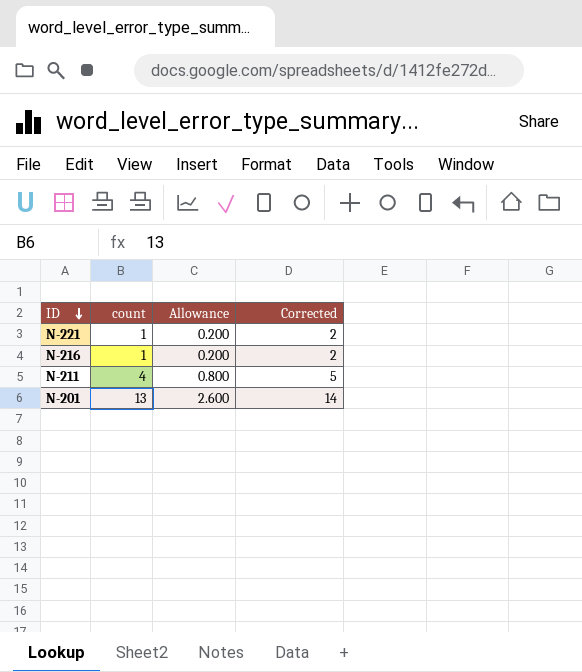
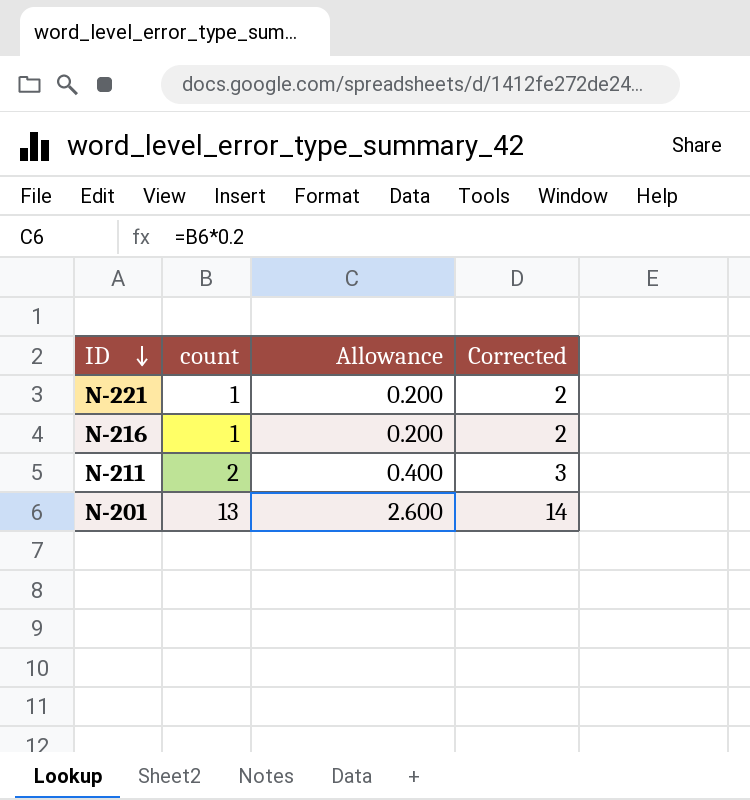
N-211 | count: 4 -> 2
N-211 | Allowance: 0.800 -> 0.400
N-211 | Corrected: 5 -> 3

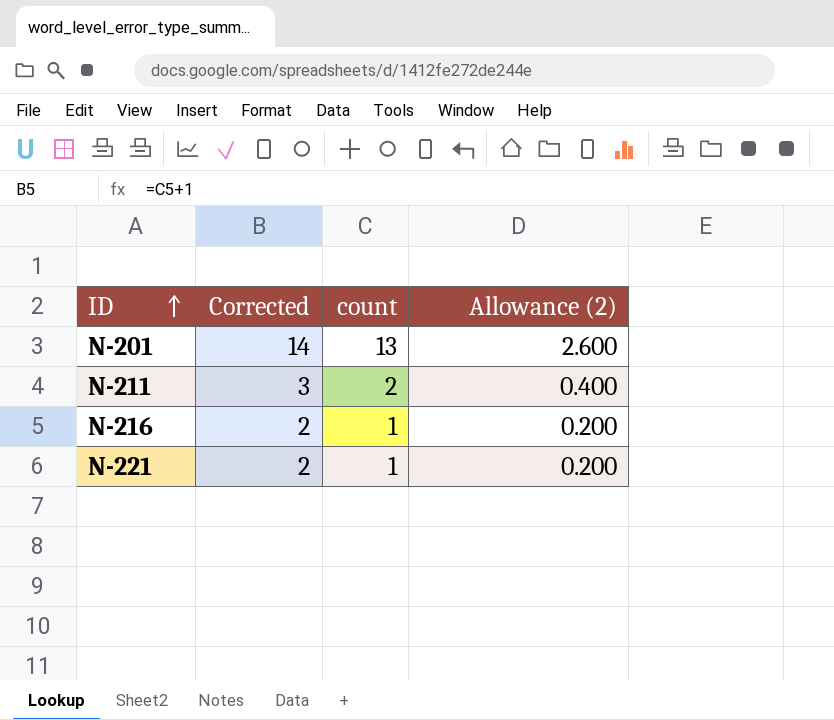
row order: ID descending -> ID ascending
column Corrected | position: 4 -> 2
column name: Allowance -> Allowance (2)

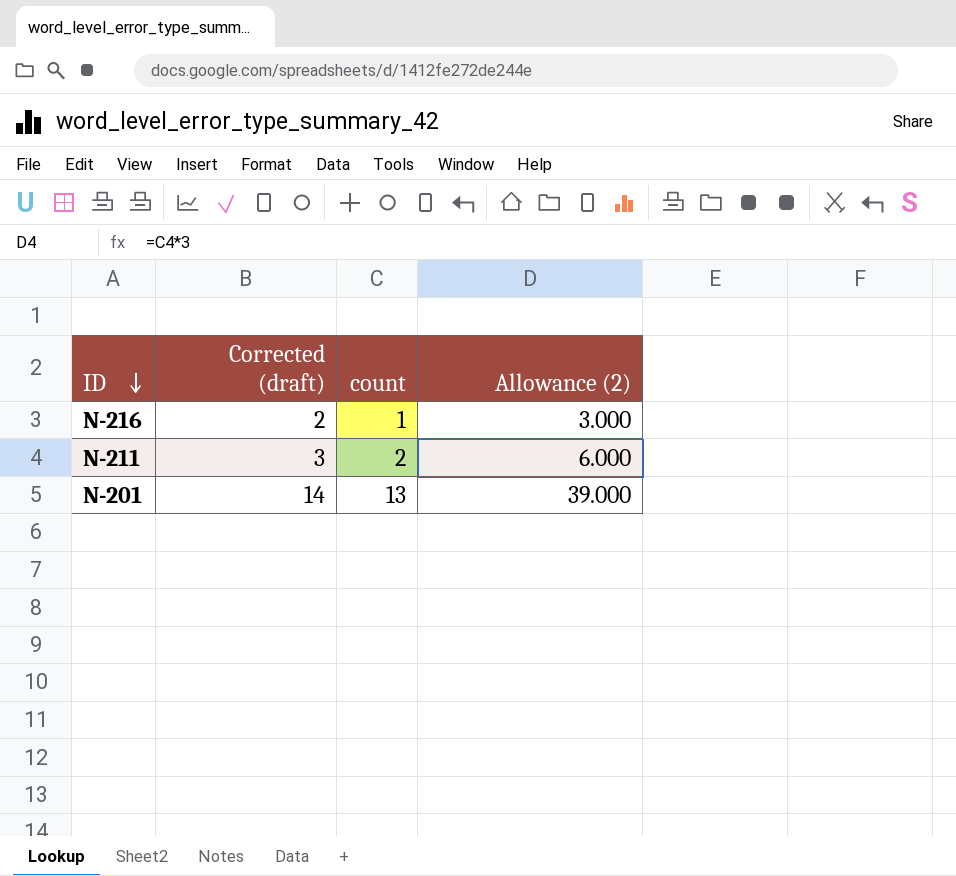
row order: ID ascending -> ID descending
column name: Corrected -> Corrected (draft)
column Allowance (2) | formula: [count] * 0.2 -> [count] * 3
row N-221: 2 | 1 | 0.200 -> none

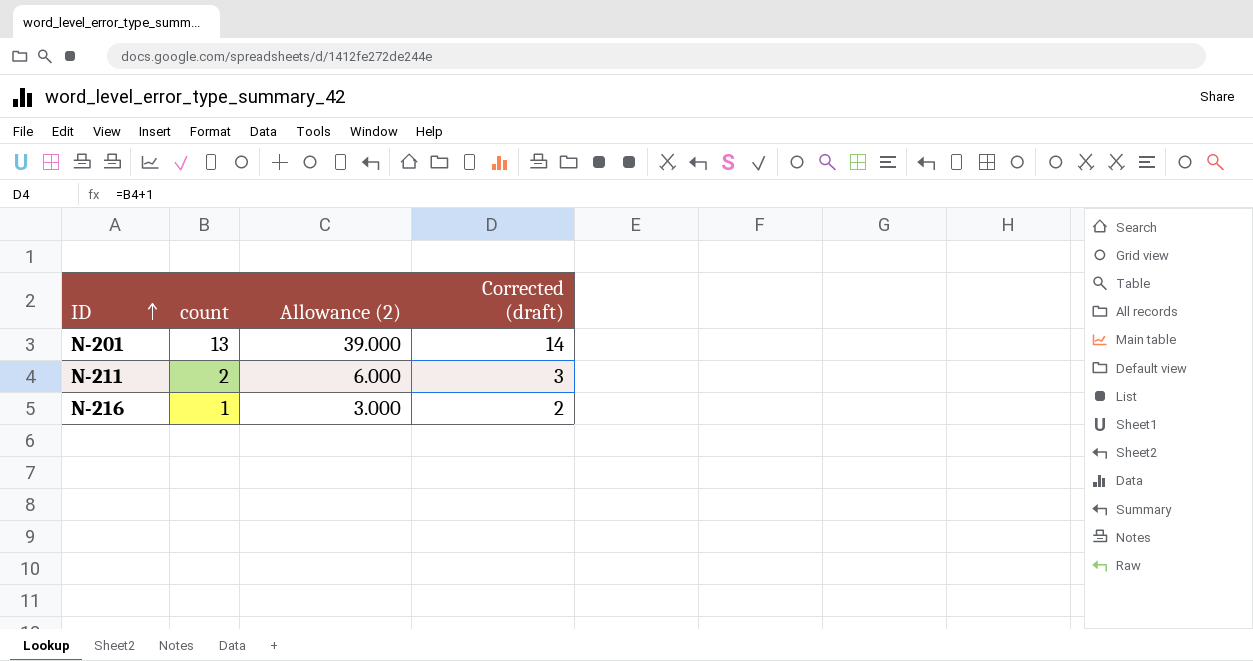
row order: ID descending -> ID ascending
column Corrected (draft) | position: 2 -> 4

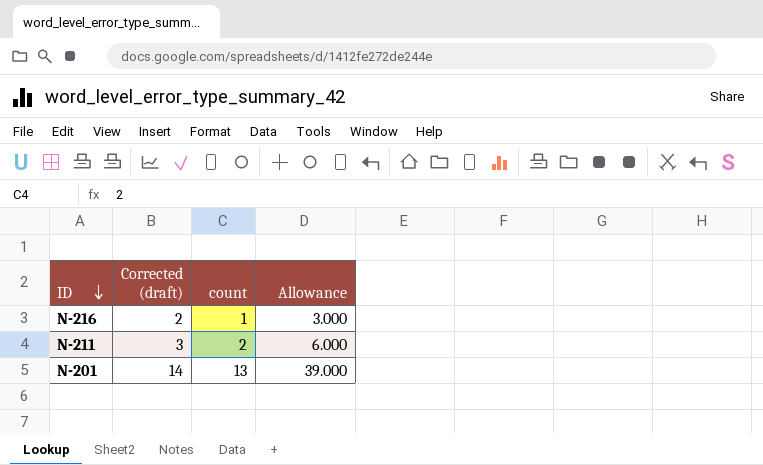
row order: ID ascending -> ID descending
column Corrected (draft) | position: 4 -> 2
column name: Allowance (2) -> Allowance

